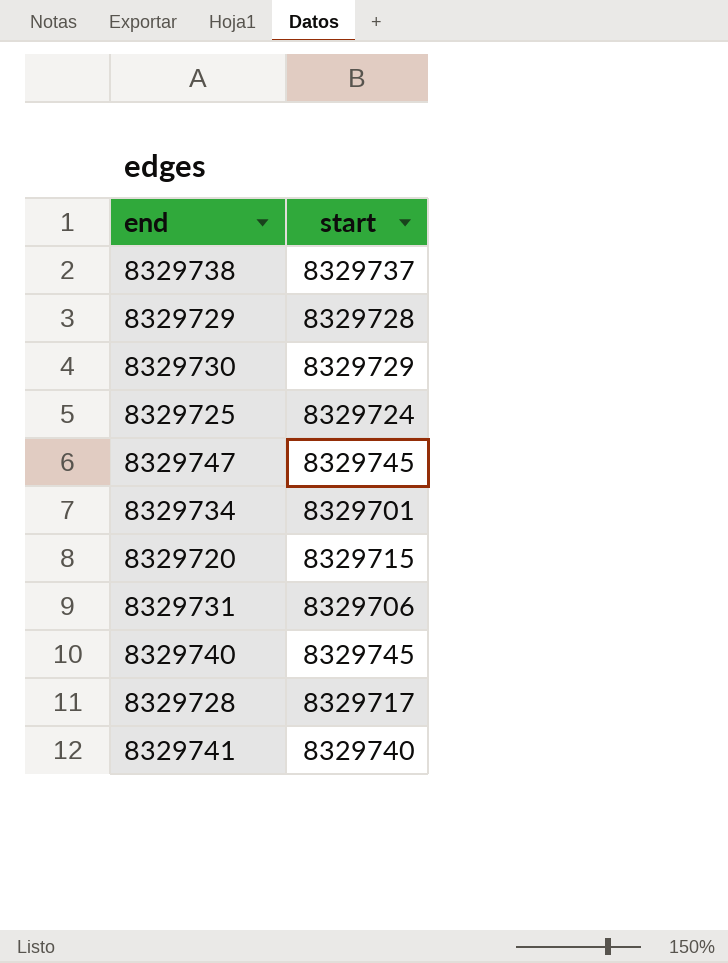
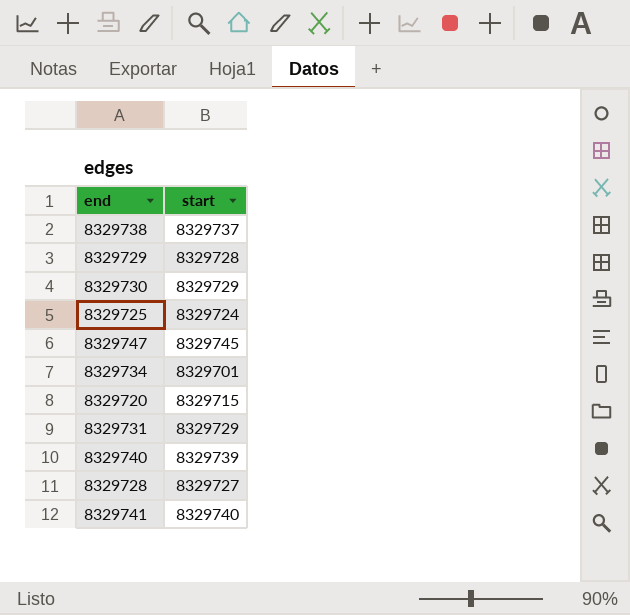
8329731 | start: 8329706 -> 8329729
8329740 | start: 8329745 -> 8329739
8329728 | start: 8329717 -> 8329727

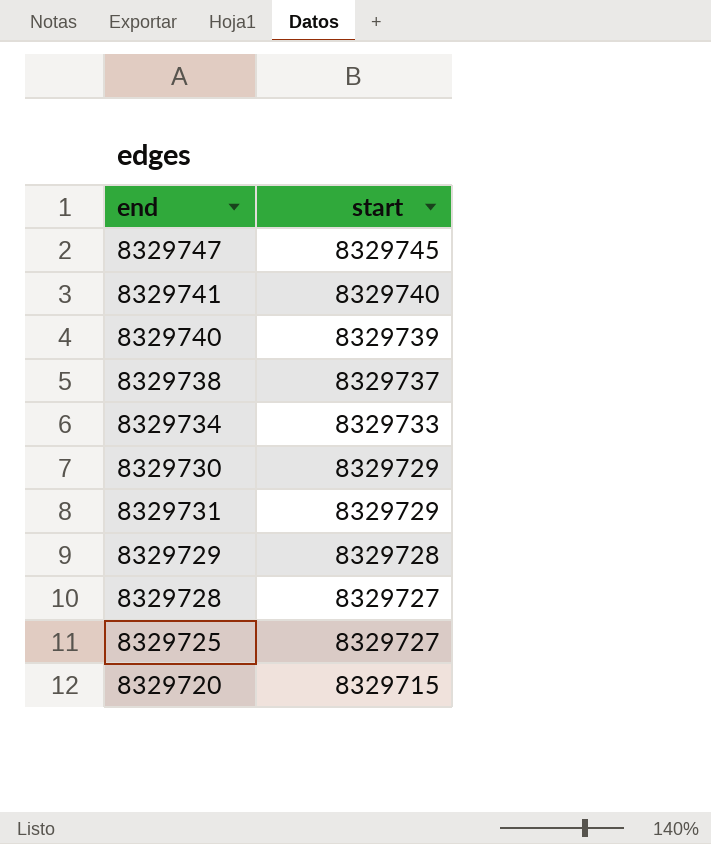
row order: none -> start descending
8329734 | start: 8329701 -> 8329733
8329725 | start: 8329724 -> 8329727

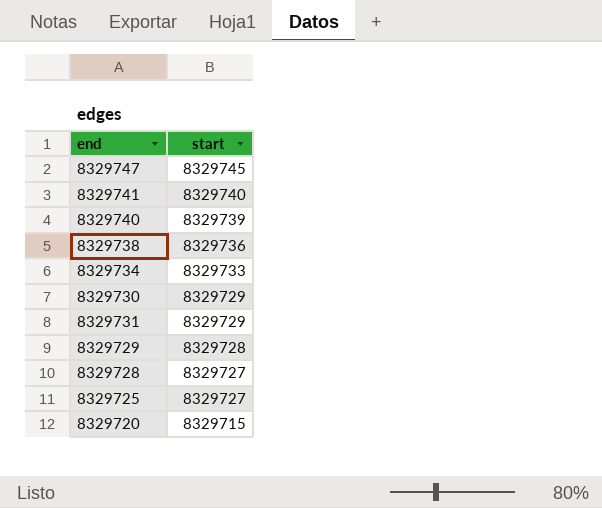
8329738 | start: 8329737 -> 8329736

